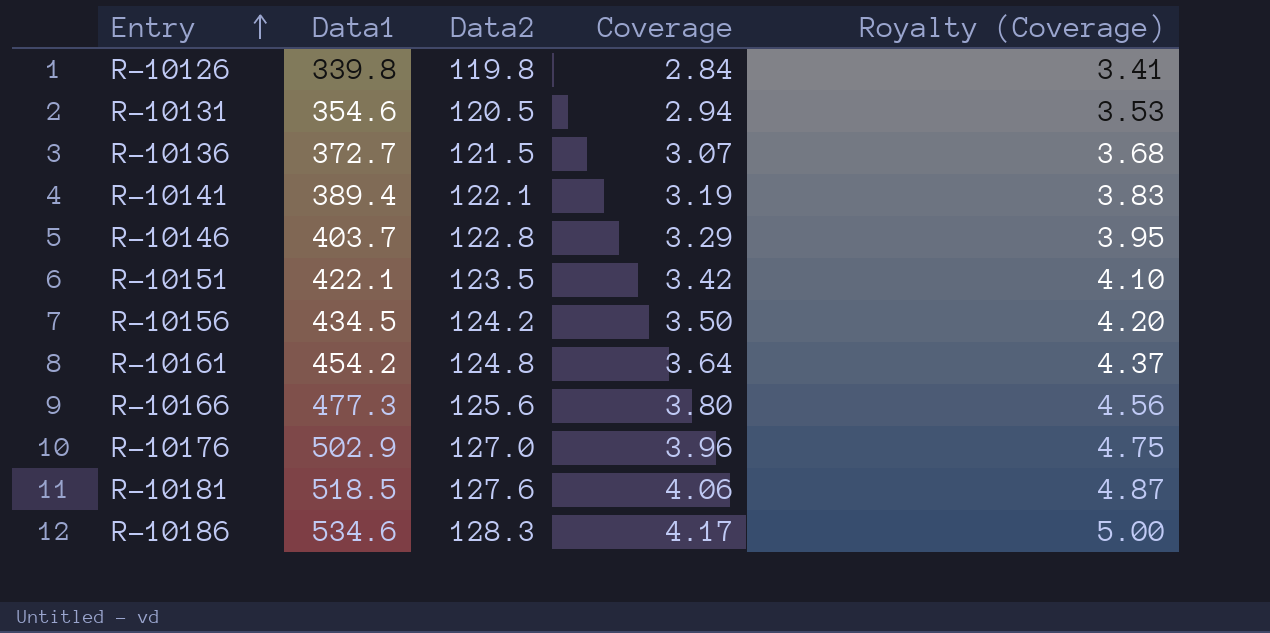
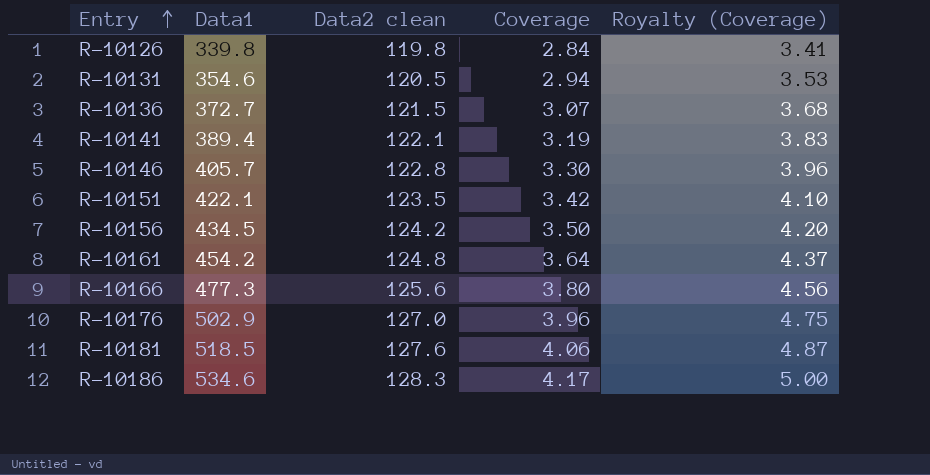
column name: Data2 -> Data2 clean
R-10146 | Data1: 403.7 -> 405.7
R-10146 | Coverage: 3.29 -> 3.30
R-10146 | Royalty (Coverage): 3.95 -> 3.96

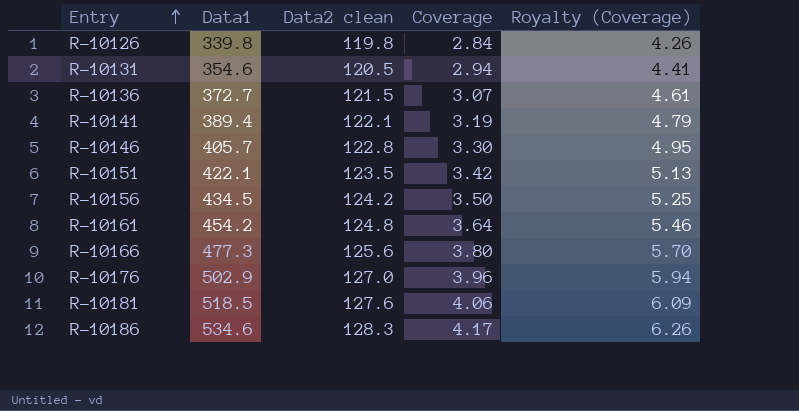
column Royalty (Coverage) | formula: [Coverage] * 1.2 -> [Coverage] * 1.5

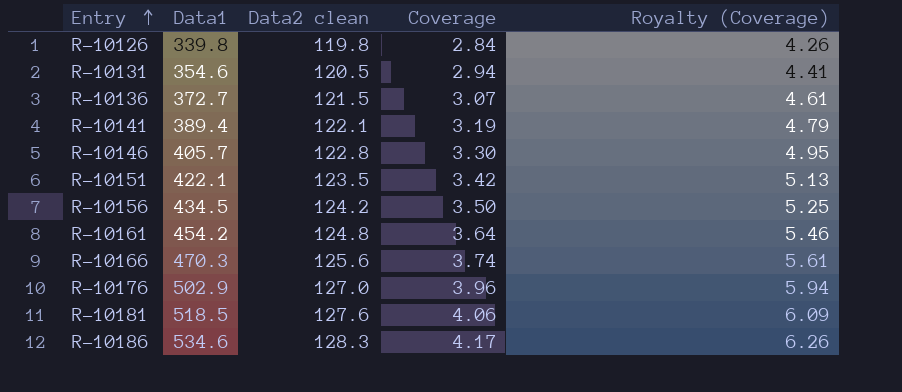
R-10166 | Data1: 477.3 -> 470.3
R-10166 | Coverage: 3.80 -> 3.74
R-10166 | Royalty (Coverage): 5.70 -> 5.61

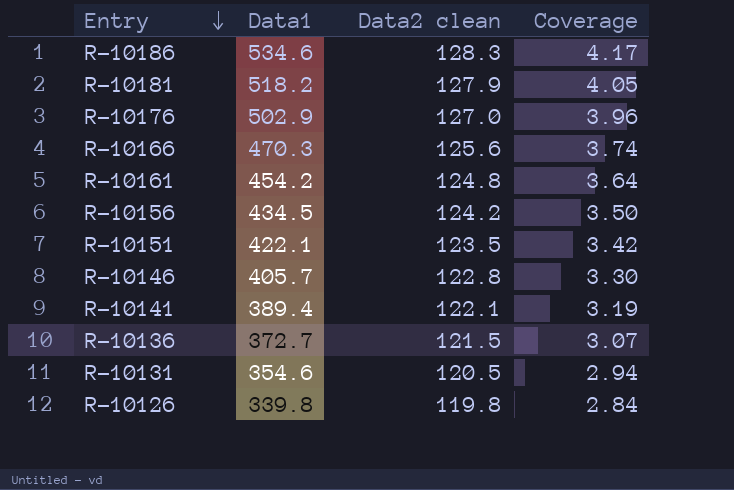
row order: Entry ascending -> Entry descending
column Royalty (Coverage) | formula: [Coverage] * 1.5 -> none
R-10181 | Data1: 518.5 -> 518.2
R-10181 | Data2 clean: 127.6 -> 127.9
R-10181 | Coverage: 4.06 -> 4.05

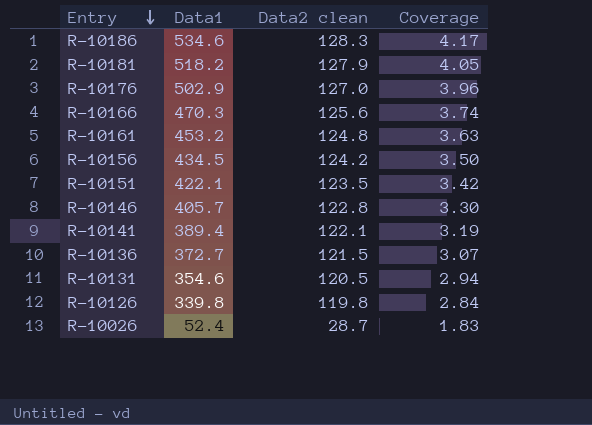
R-10161 | Data1: 454.2 -> 453.2
R-10161 | Coverage: 3.64 -> 3.63
row R-10026: none -> 52.4 | 28.7 | 1.83

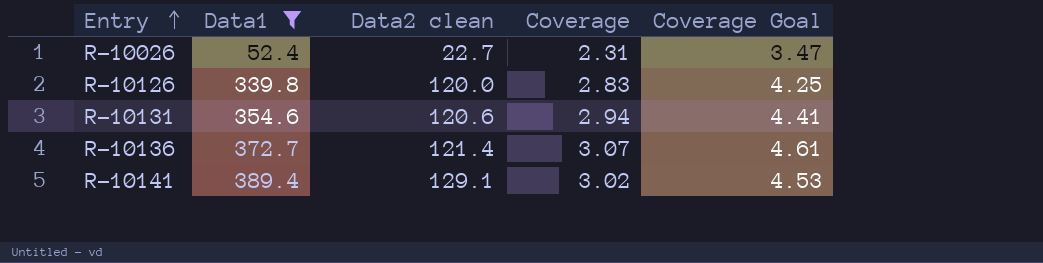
filter: none -> Data1 <= 389.4
row order: Entry descending -> Entry ascending
column Coverage Goal | formula: none -> [Coverage] * 1.5
R-10026 | Data2 clean: 28.7 -> 22.7
R-10026 | Coverage: 1.83 -> 2.31
R-10126 | Data2 clean: 119.8 -> 120.0
R-10126 | Coverage: 2.84 -> 2.83
R-10131 | Data2 clean: 120.5 -> 120.6
R-10136 | Data2 clean: 121.5 -> 121.4
R-10141 | Data2 clean: 122.1 -> 129.1
R-10141 | Coverage: 3.19 -> 3.02

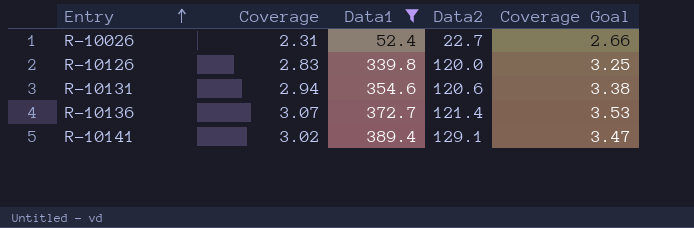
column Coverage | position: 4 -> 2
column name: Data2 clean -> Data2
column Coverage Goal | formula: [Coverage] * 1.5 -> [Coverage] * 1.15

